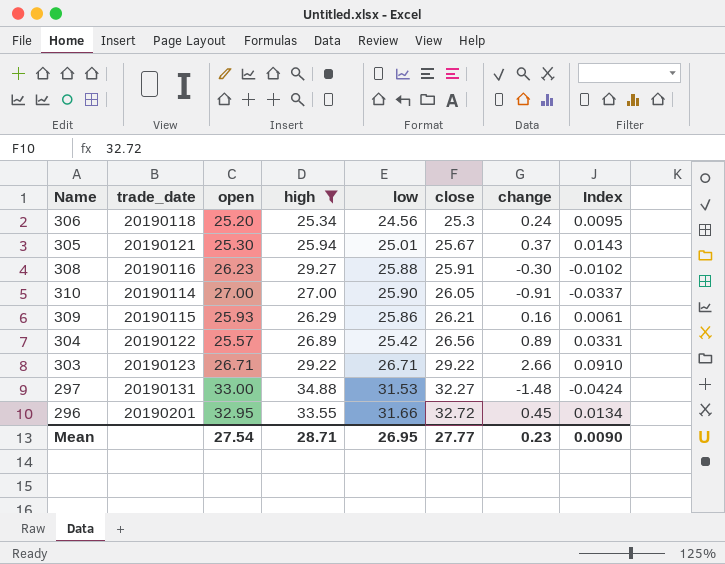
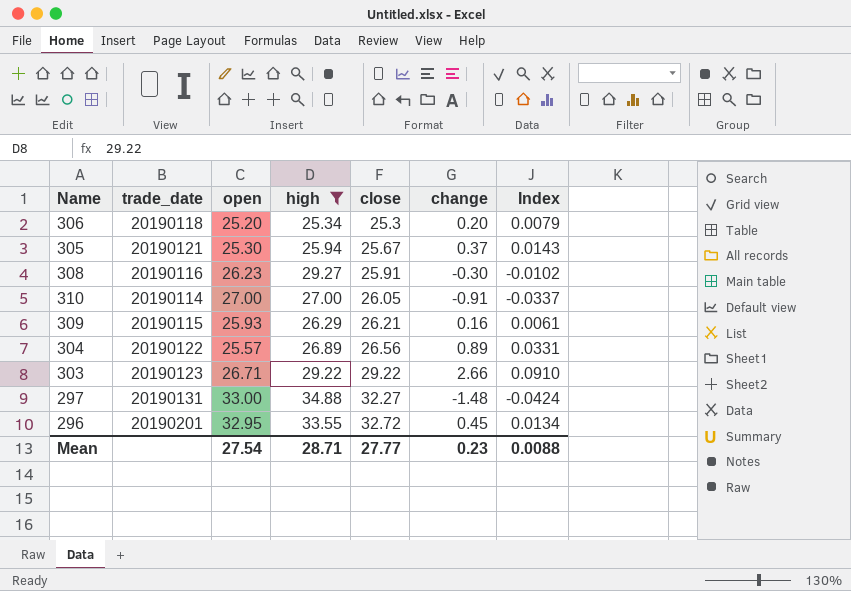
column low | position: 5 -> none
306 | change: 0.24 -> 0.20
306 | Index: 0.0095 -> 0.0079
Mean | Index: 0.0090 -> 0.0088

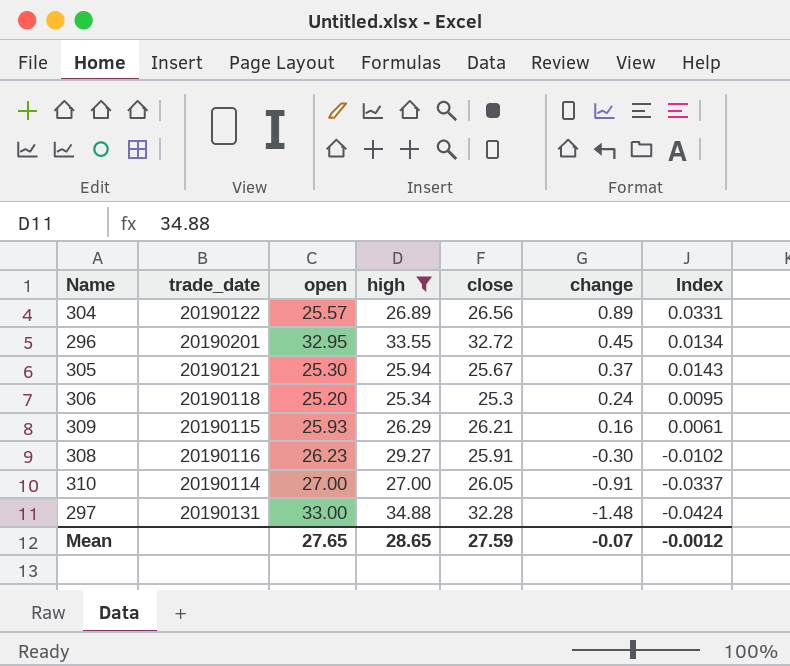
row order: close ascending -> change descending
row 303: 20190123 | 26.71 | 29.22 | 29.22 | 2.66 | 0.0910 -> none
306 | change: 0.20 -> 0.24
306 | Index: 0.0079 -> 0.0095
297 | close: 32.27 -> 32.28
Mean | open: 27.54 -> 27.65
Mean | high: 28.71 -> 28.65
Mean | close: 27.77 -> 27.59
Mean | change: 0.23 -> -0.07
Mean | Index: 0.0088 -> -0.0012

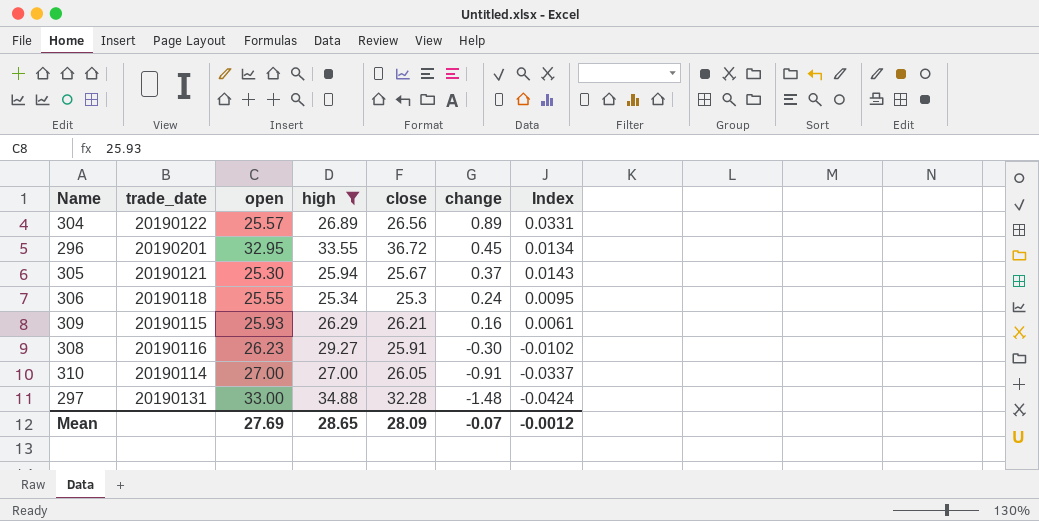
296 | close: 32.72 -> 36.72
306 | open: 25.20 -> 25.55
Mean | open: 27.65 -> 27.69
Mean | close: 27.59 -> 28.09

